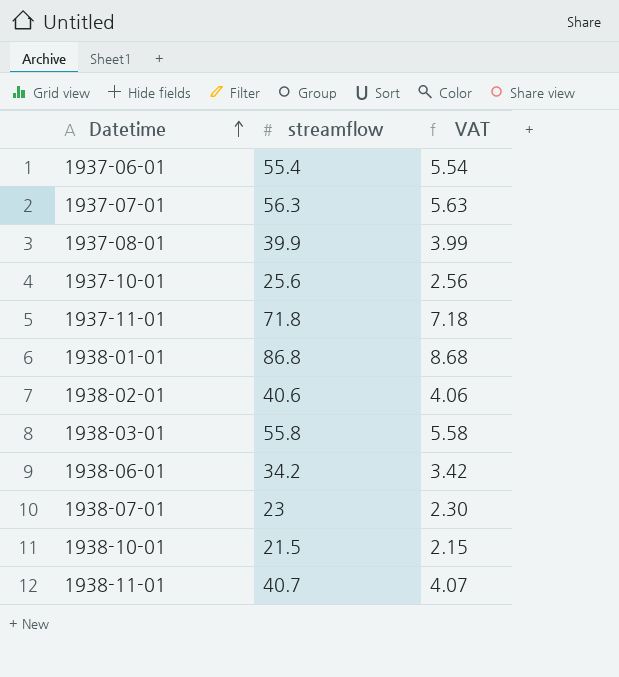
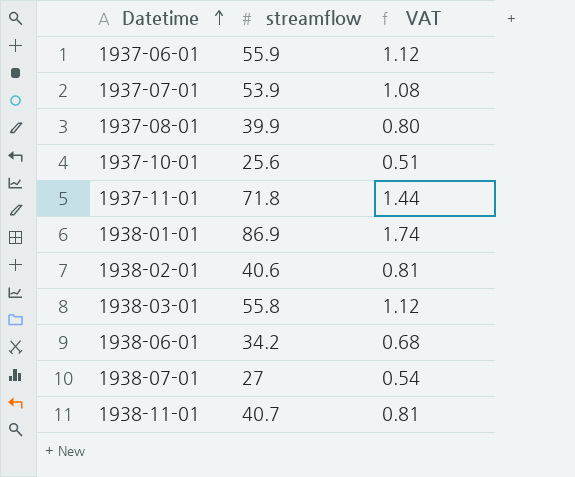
column VAT | formula: [streamflow] * 0.1 -> [streamflow] * 0.02
row 1938-10-01: 21.5 | 2.15 -> none
1937-06-01 | streamflow: 55.4 -> 55.9
1937-07-01 | streamflow: 56.3 -> 53.9
1938-01-01 | streamflow: 86.8 -> 86.9
1938-07-01 | streamflow: 23 -> 27

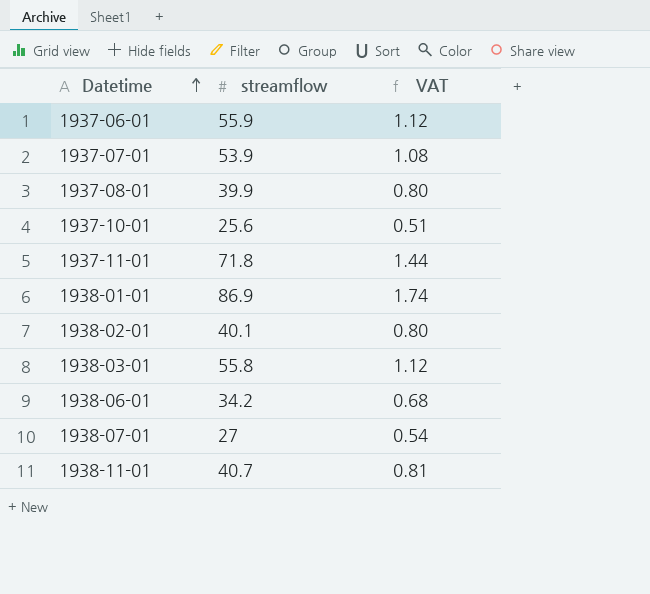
1938-02-01 | streamflow: 40.6 -> 40.1
1938-02-01 | VAT: 0.81 -> 0.80

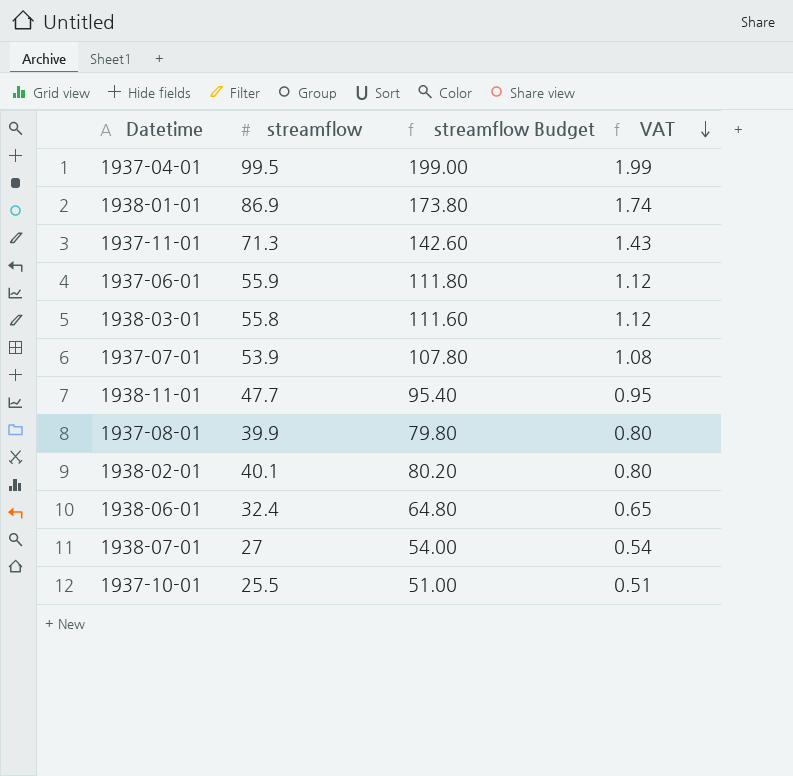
row order: Datetime ascending -> VAT descending
column streamflow Budget | formula: none -> [streamflow] * 2
row 1937-04-01: none -> 99.5 | 199.00 | 1.99
1937-11-01 | streamflow: 71.8 -> 71.3
1937-11-01 | VAT: 1.44 -> 1.43
1938-11-01 | streamflow: 40.7 -> 47.7
1938-11-01 | VAT: 0.81 -> 0.95
1938-06-01 | streamflow: 34.2 -> 32.4
1938-06-01 | VAT: 0.68 -> 0.65
1937-10-01 | streamflow: 25.6 -> 25.5

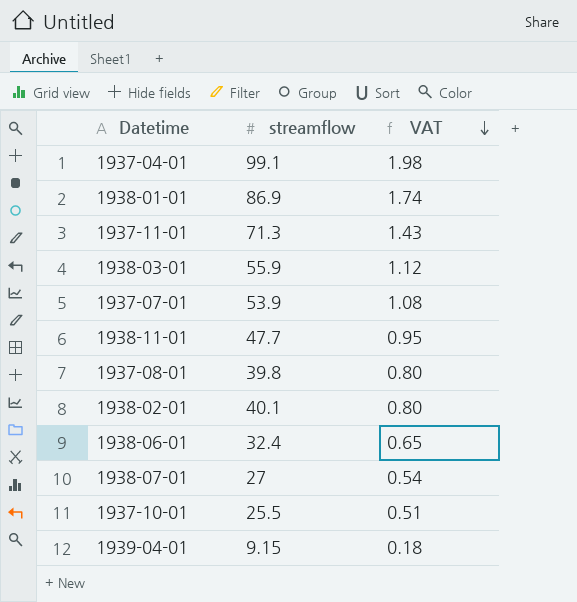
column streamflow Budget | formula: [streamflow] * 2 -> none
row 1937-06-01: 55.9 | 111.80 | 1.12 -> none
1937-04-01 | streamflow: 99.5 -> 99.1
1937-04-01 | VAT: 1.99 -> 1.98
1938-03-01 | streamflow: 55.8 -> 55.9
1937-08-01 | streamflow: 39.9 -> 39.8
row 1939-04-01: none -> 9.15 | 0.18

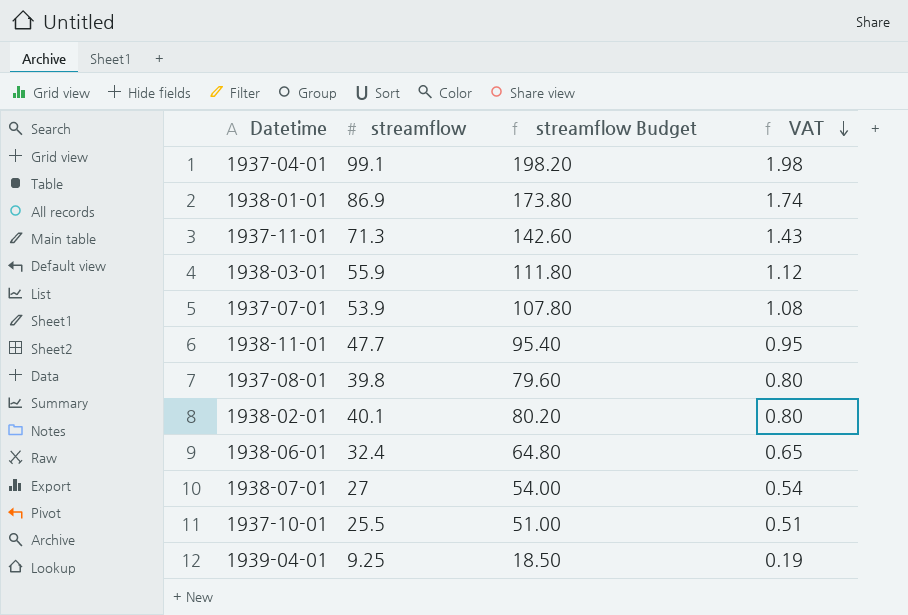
column streamflow Budget | formula: none -> [streamflow] * 2
1939-04-01 | streamflow: 9.15 -> 9.25
1939-04-01 | VAT: 0.18 -> 0.19

